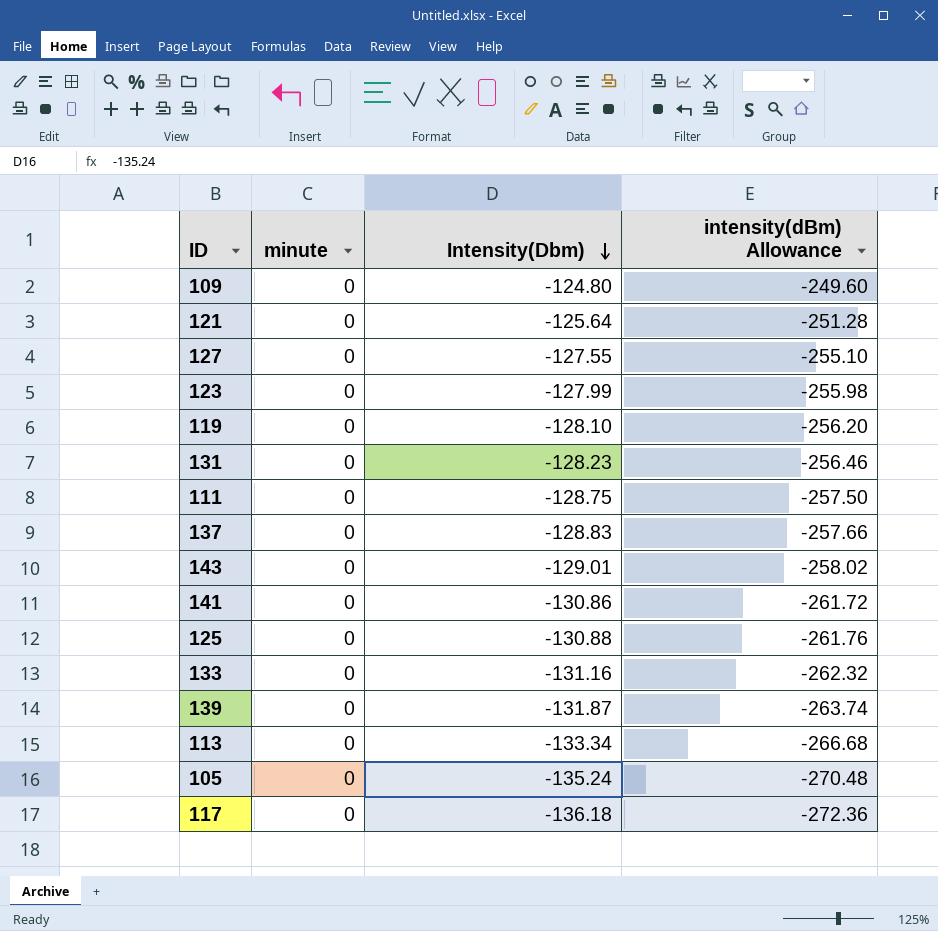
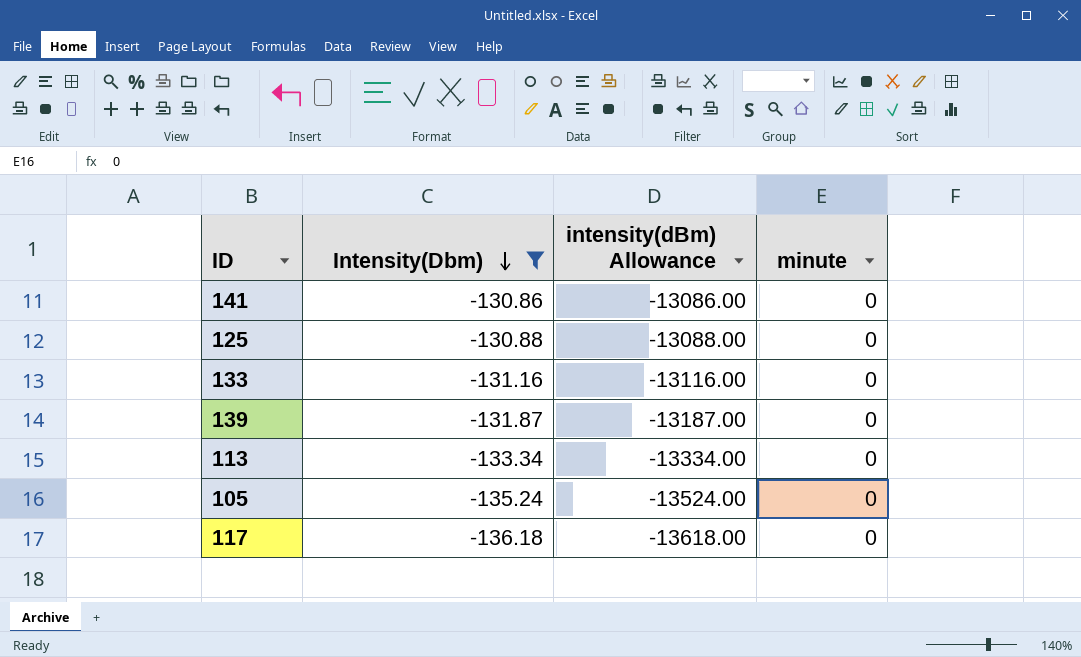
filter: none -> Intensity(Dbm) <= -130.86
column intensity(dBm) Allowance | formula: [Intensity(Dbm)] * 2 -> [Intensity(Dbm)] * 100
column minute | position: 2 -> 4

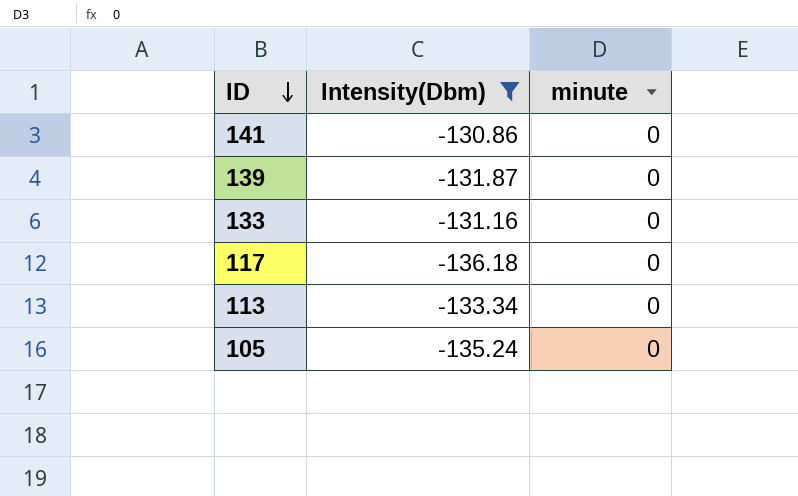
row order: Intensity(Dbm) descending -> ID descending
column intensity(dBm) Allowance | formula: [Intensity(Dbm)] * 100 -> none
row 125: -130.88 | -13088.00 | 0 -> none

